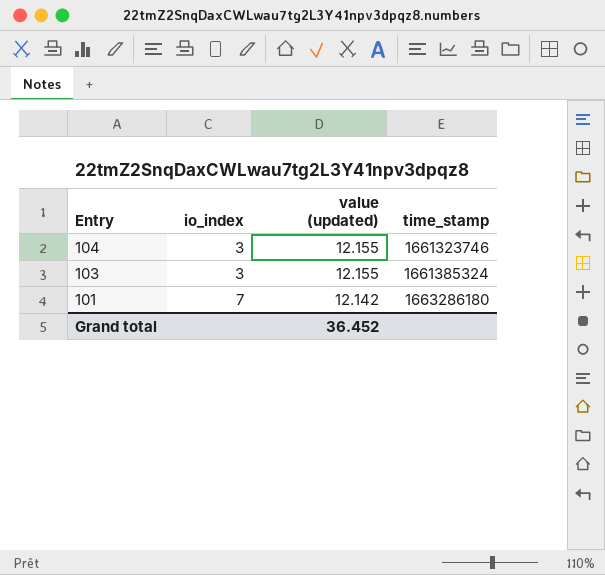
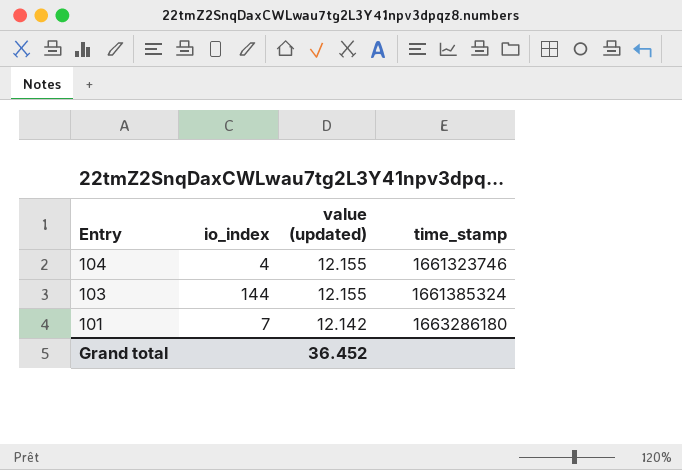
104 | io_index: 3 -> 4
103 | io_index: 3 -> 144

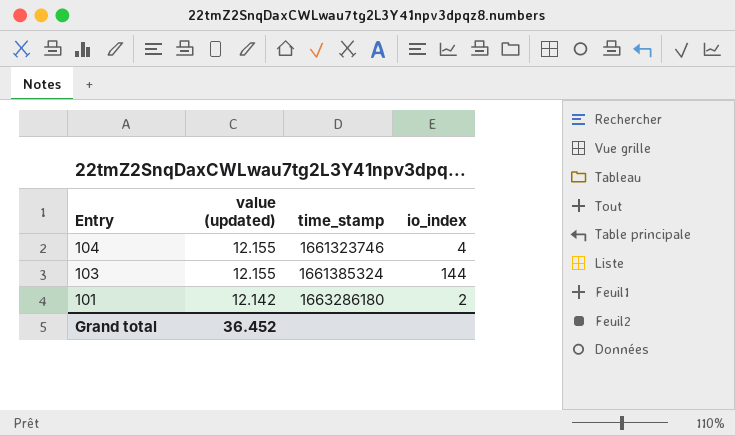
column io_index | position: 2 -> 4
101 | io_index: 7 -> 2

